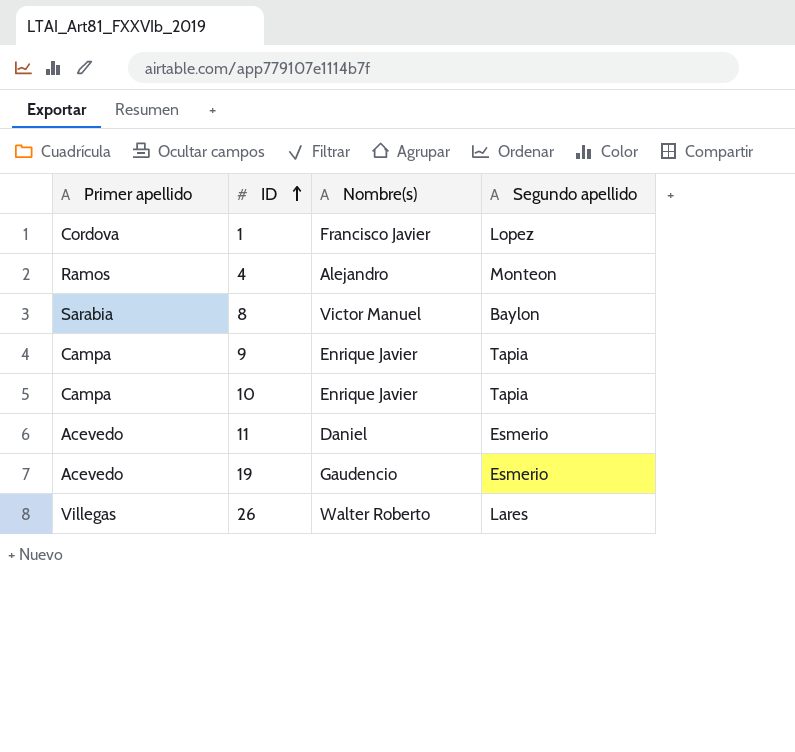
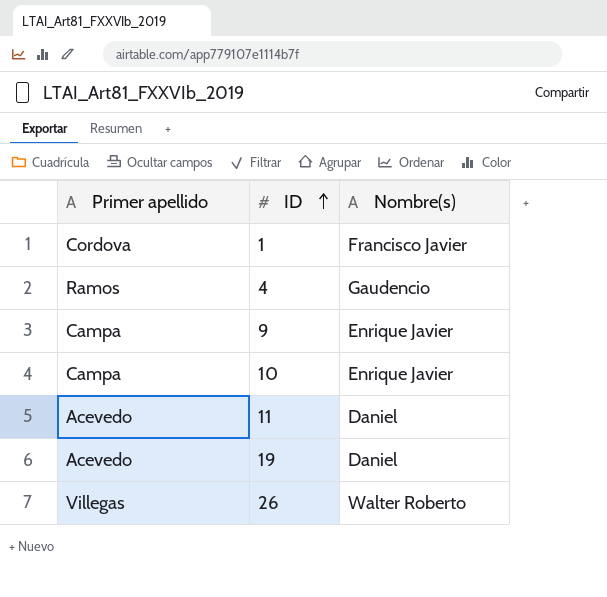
column Segundo apellido | position: 4 -> none
row 8: Sarabia | Victor Manuel | Baylon -> none
4 | Nombre(s): Alejandro -> Gaudencio
19 | Nombre(s): Gaudencio -> Daniel

